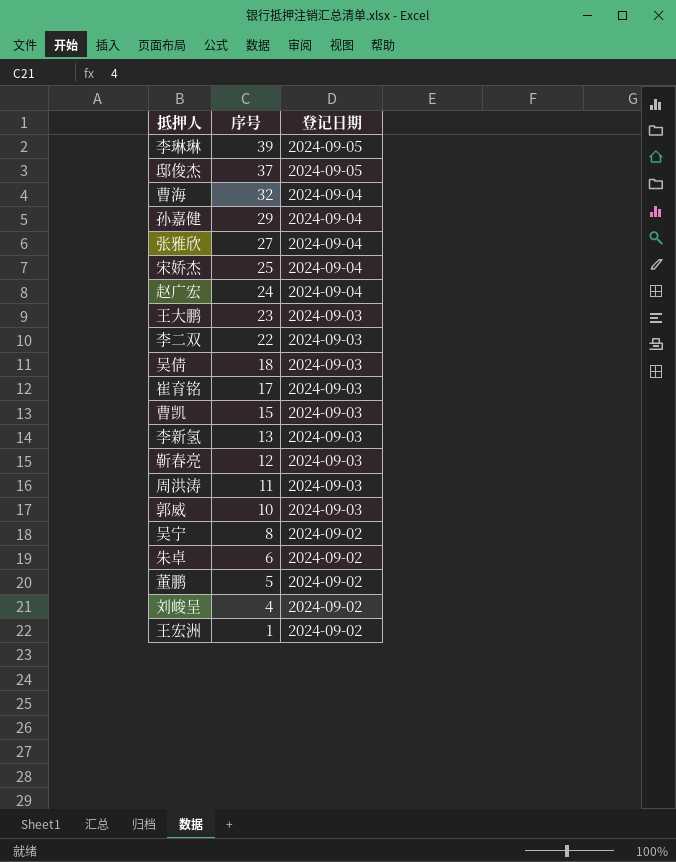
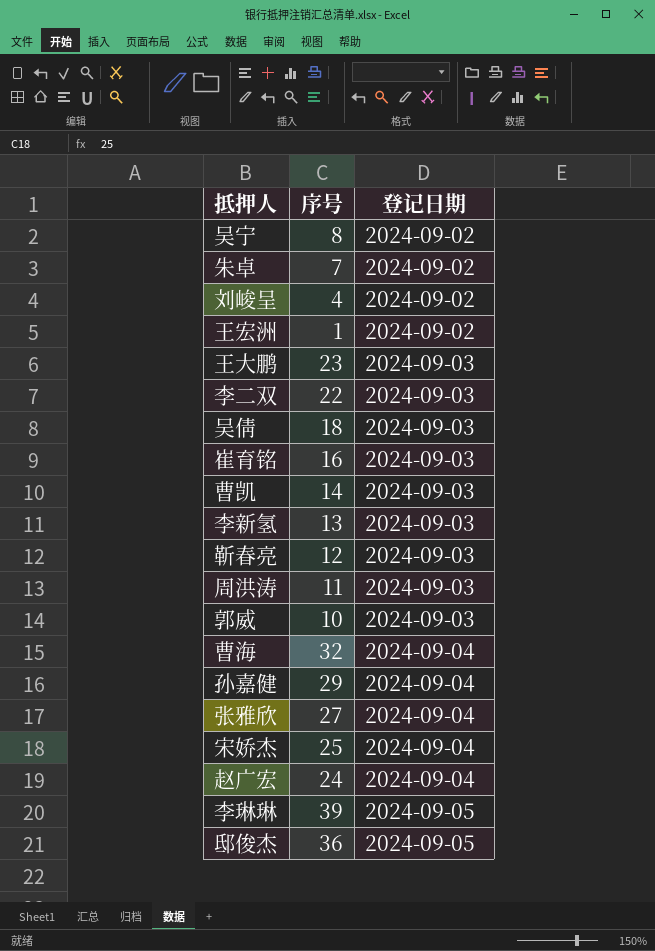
row order: 序号 descending -> 登记日期 ascending
row 董鹏: 5 | 2024-09-02 -> none
朱卓 | 序号: 6 -> 7
崔育铭 | 序号: 17 -> 16
曹凯 | 序号: 15 -> 14
邸俊杰 | 序号: 37 -> 36

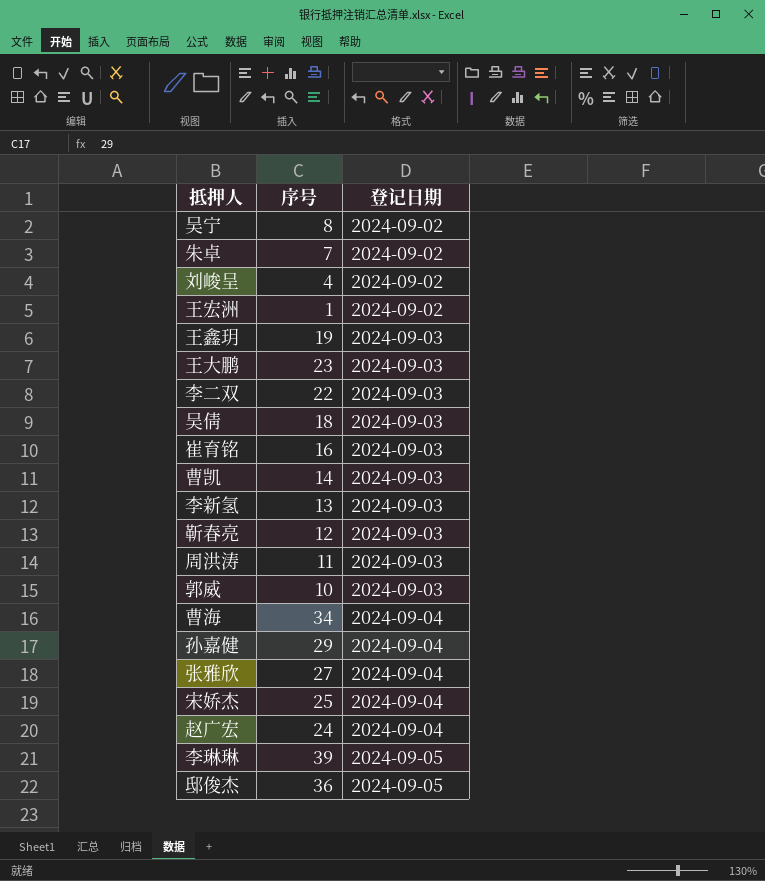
row 王鑫玥: none -> 19 | 2024-09-03
曹海 | 序号: 32 -> 34

